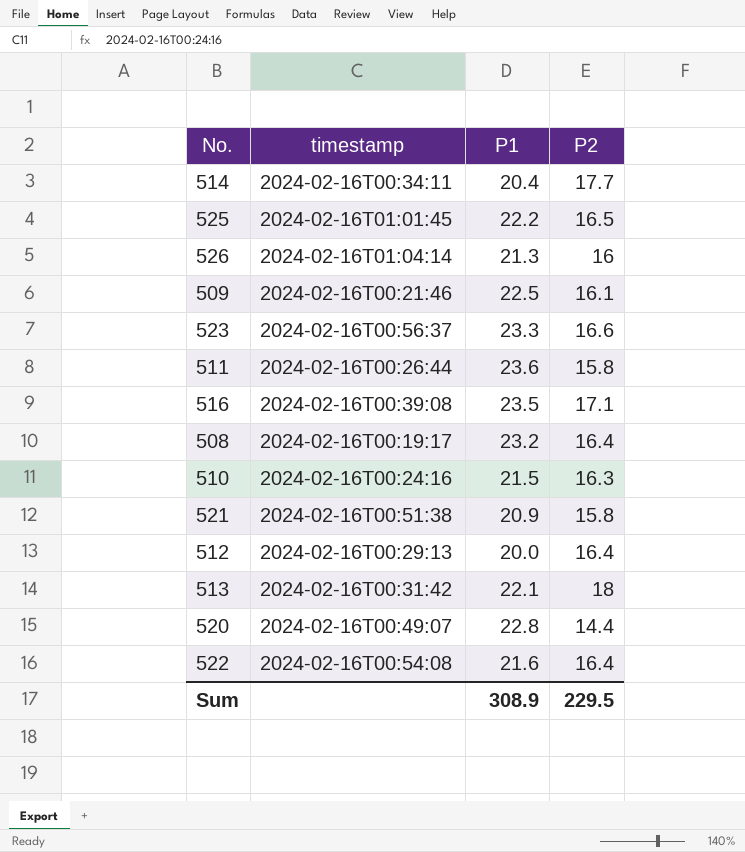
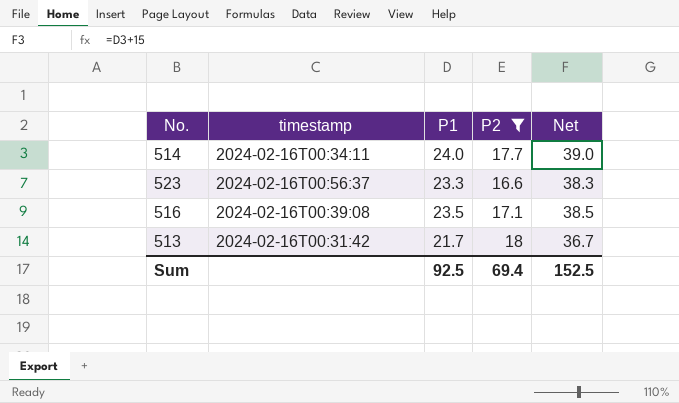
filter: none -> P2 >= 16.6
column Net | formula: none -> [P1] + 15
514 | P1: 20.4 -> 24.0
513 | P1: 22.1 -> 21.7
Sum | P1: 308.9 -> 92.5
Sum | P2: 229.5 -> 69.4

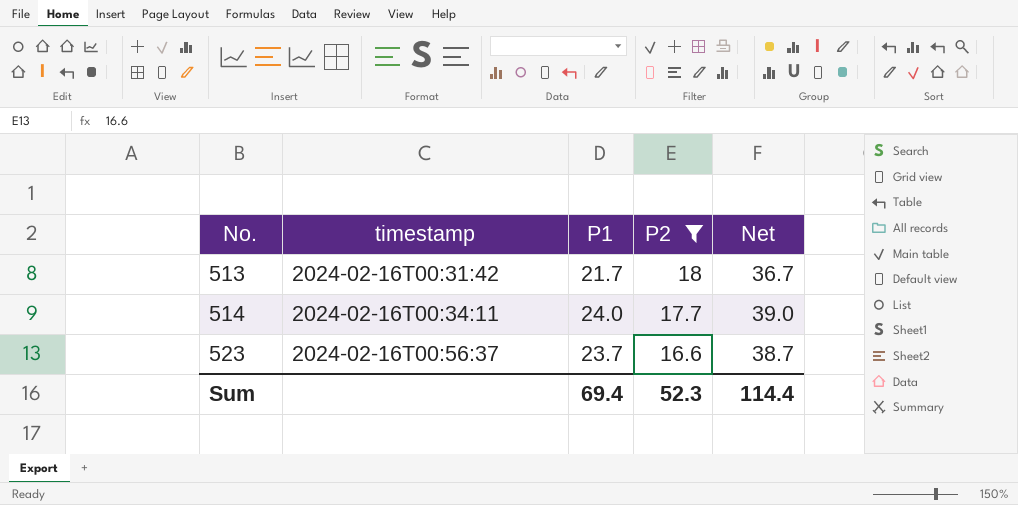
row order: none -> No. ascending
row 516: 2024-02-16T00:39:08 | 23.5 | 17.1 | 38.5 -> none
523 | P1: 23.3 -> 23.7
523 | Net: 38.3 -> 38.7
Sum | P1: 92.5 -> 69.4
Sum | P2: 69.4 -> 52.3
Sum | Net: 152.5 -> 114.4

